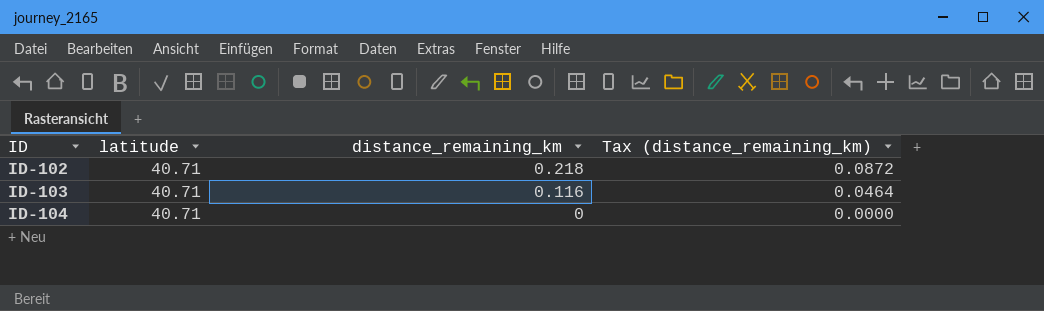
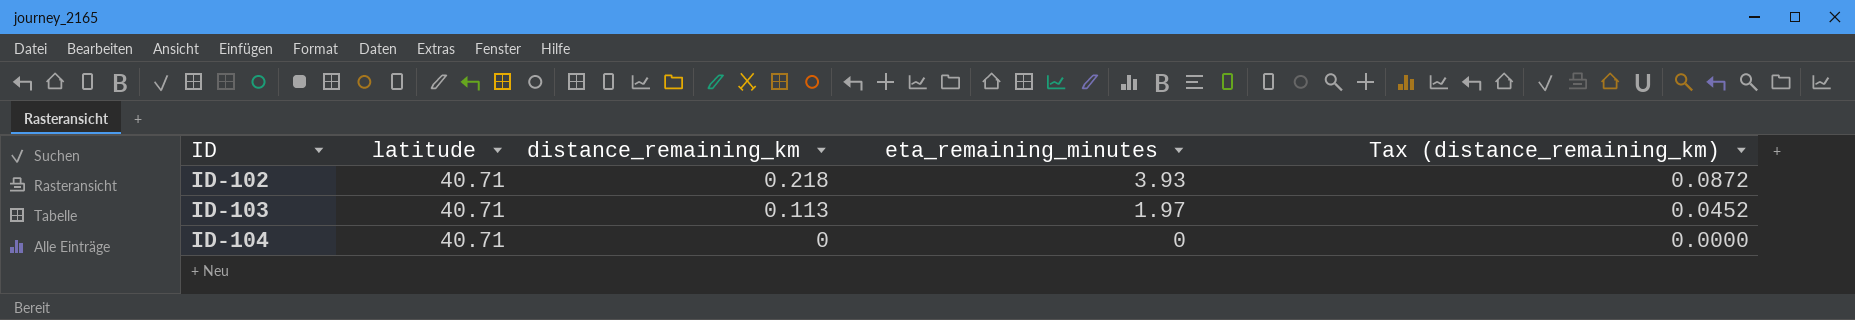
column eta_remaining_minutes | position: none -> 4
ID-103 | distance_remaining_km: 0.116 -> 0.113
ID-103 | Tax (distance_remaining_km): 0.0464 -> 0.0452

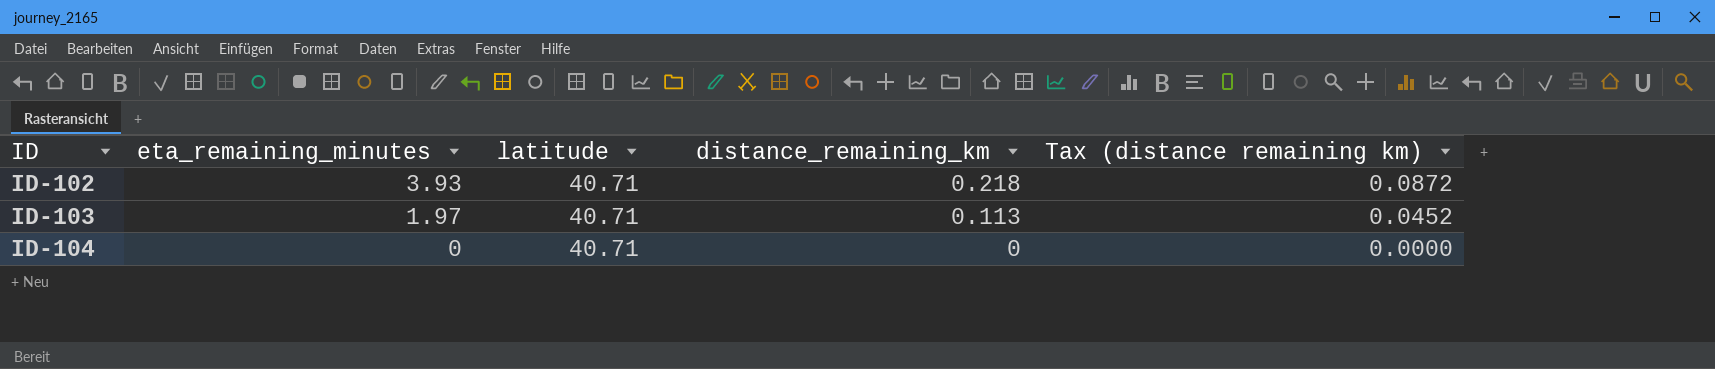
column eta_remaining_minutes | position: 4 -> 2
column name: Tax (distance_remaining_km) -> Tax (distance remaining km)

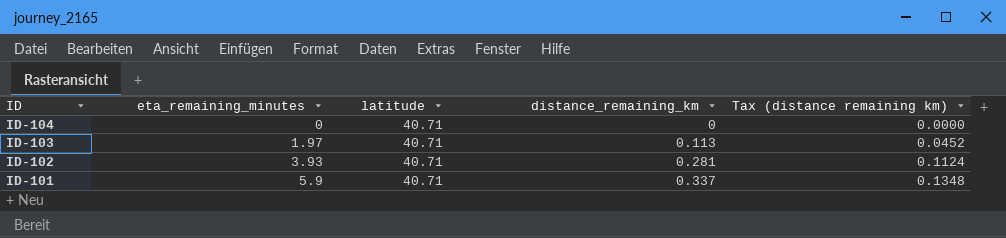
row order: ID ascending -> ID descending
ID-102 | distance_remaining_km: 0.218 -> 0.281
ID-102 | Tax (distance remaining km): 0.0872 -> 0.1124
row ID-101: none -> 5.9 | 40.71 | 0.337 | 0.1348

